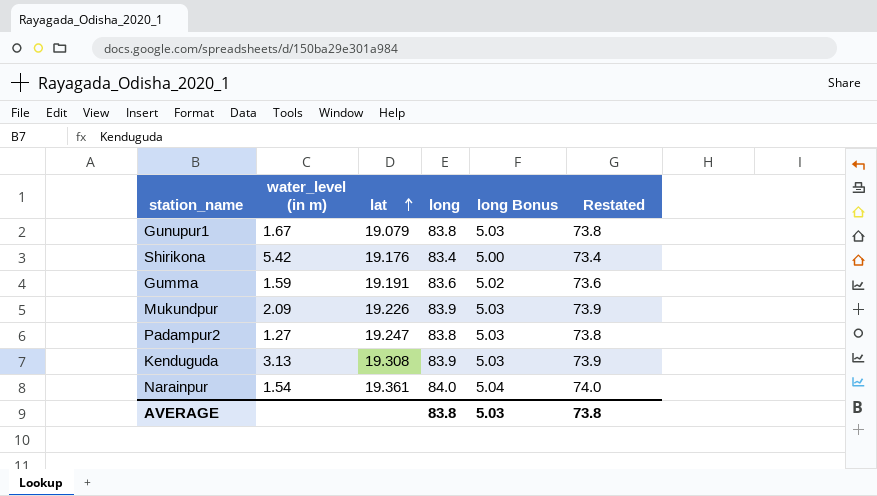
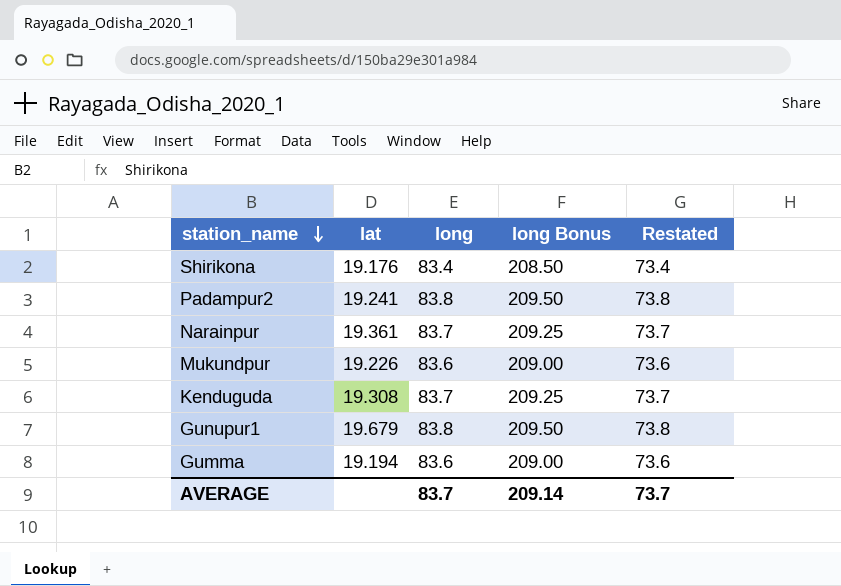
row order: lat ascending -> station_name descending
column water_level (in m) | position: 2 -> none
column long Bonus | formula: [long] * 0.06 -> [long] * 2.5
Padampur2 | lat: 19.247 -> 19.241
Narainpur | long: 84.0 -> 83.7
Narainpur | Restated: 74.0 -> 73.7
Mukundpur | long: 83.9 -> 83.6
Mukundpur | Restated: 73.9 -> 73.6
Kenduguda | long: 83.9 -> 83.7
Kenduguda | Restated: 73.9 -> 73.7
Gunupur1 | lat: 19.079 -> 19.679
Gumma | lat: 19.191 -> 19.194
AVERAGE | long: 83.8 -> 83.7
AVERAGE | long Bonus: 5.03 -> 209.14
AVERAGE | Restated: 73.8 -> 73.7

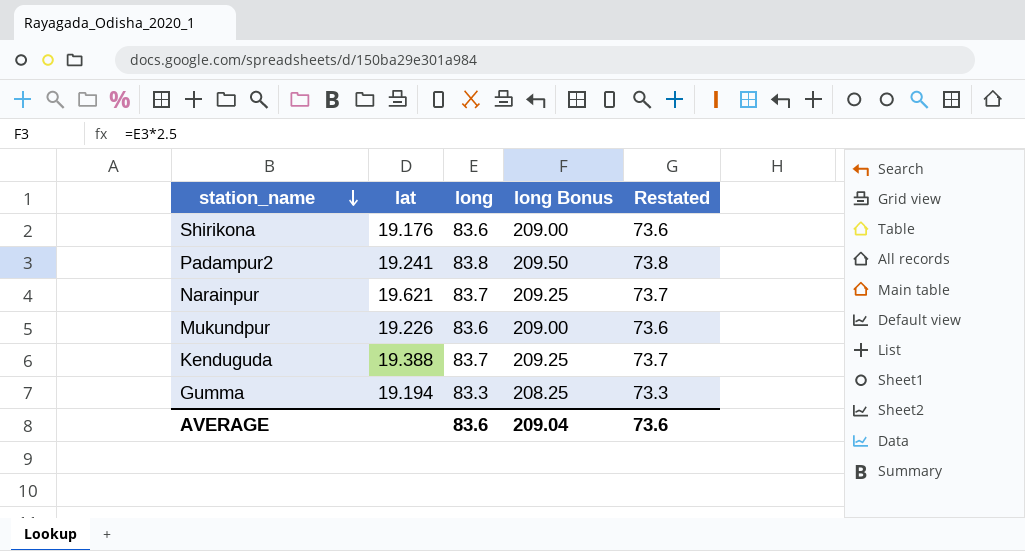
row Gunupur1: 19.679 | 83.8 | 209.50 | 73.8 -> none
Shirikona | long: 83.4 -> 83.6
Shirikona | long Bonus: 208.50 -> 209.00
Shirikona | Restated: 73.4 -> 73.6
Narainpur | lat: 19.361 -> 19.621
Kenduguda | lat: 19.308 -> 19.388
Gumma | long: 83.6 -> 83.3
Gumma | long Bonus: 209.00 -> 208.25
Gumma | Restated: 73.6 -> 73.3
AVERAGE | long: 83.7 -> 83.6
AVERAGE | long Bonus: 209.14 -> 209.04
AVERAGE | Restated: 73.7 -> 73.6

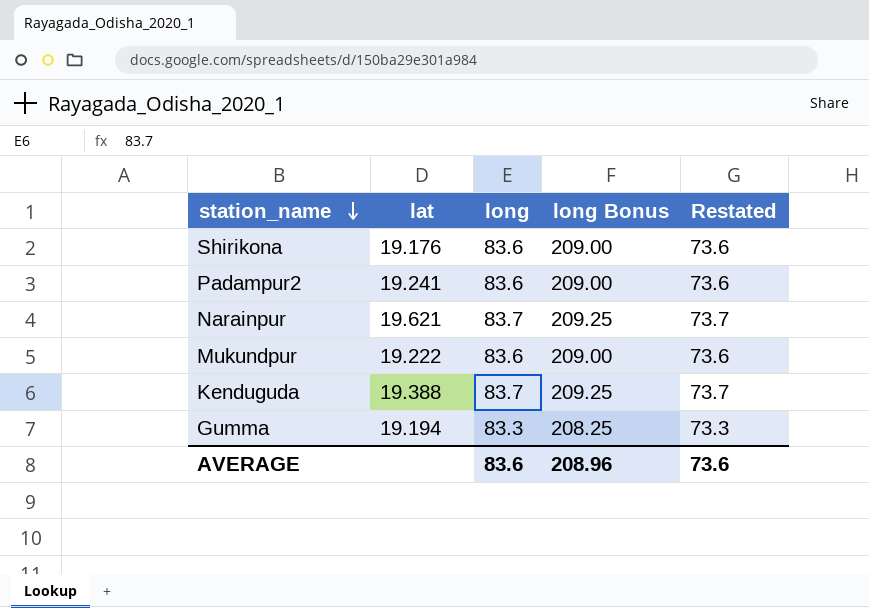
Padampur2 | long: 83.8 -> 83.6
Padampur2 | long Bonus: 209.50 -> 209.00
Padampur2 | Restated: 73.8 -> 73.6
Mukundpur | lat: 19.226 -> 19.222
AVERAGE | long Bonus: 209.04 -> 208.96

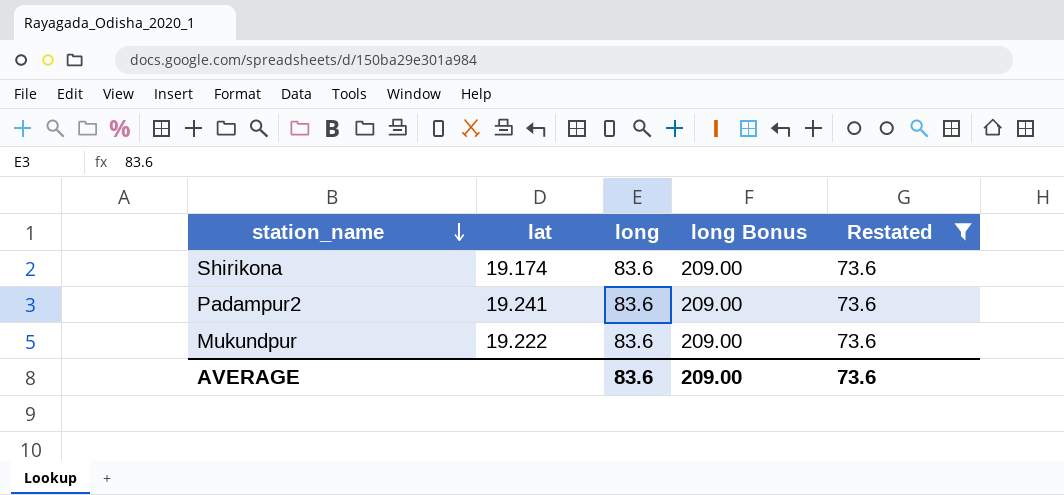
filter: none -> Restated = 73.6
Shirikona | lat: 19.176 -> 19.174
AVERAGE | long Bonus: 208.96 -> 209.00

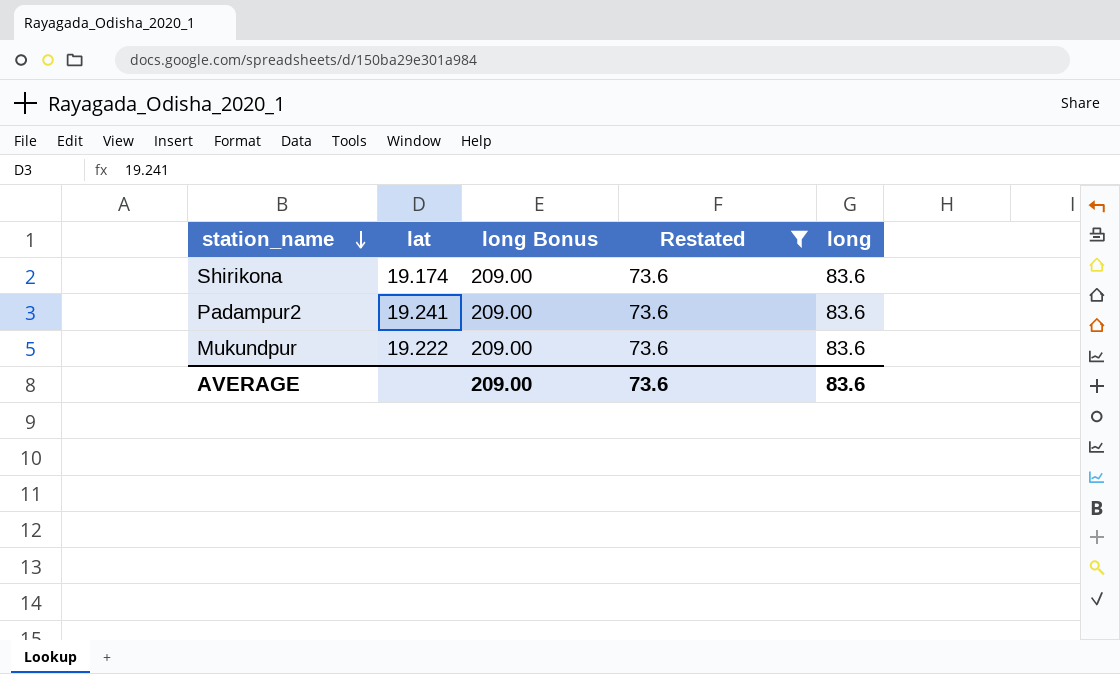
column long | position: 3 -> 5

